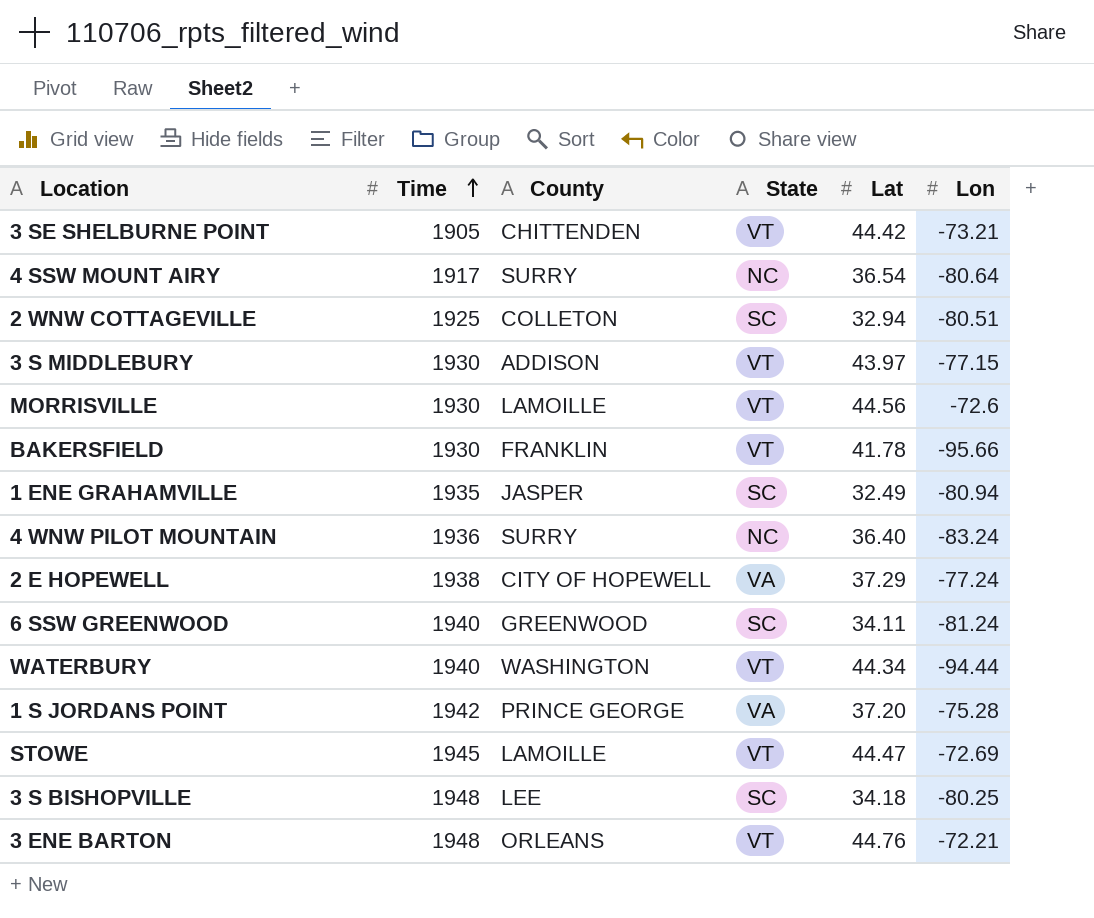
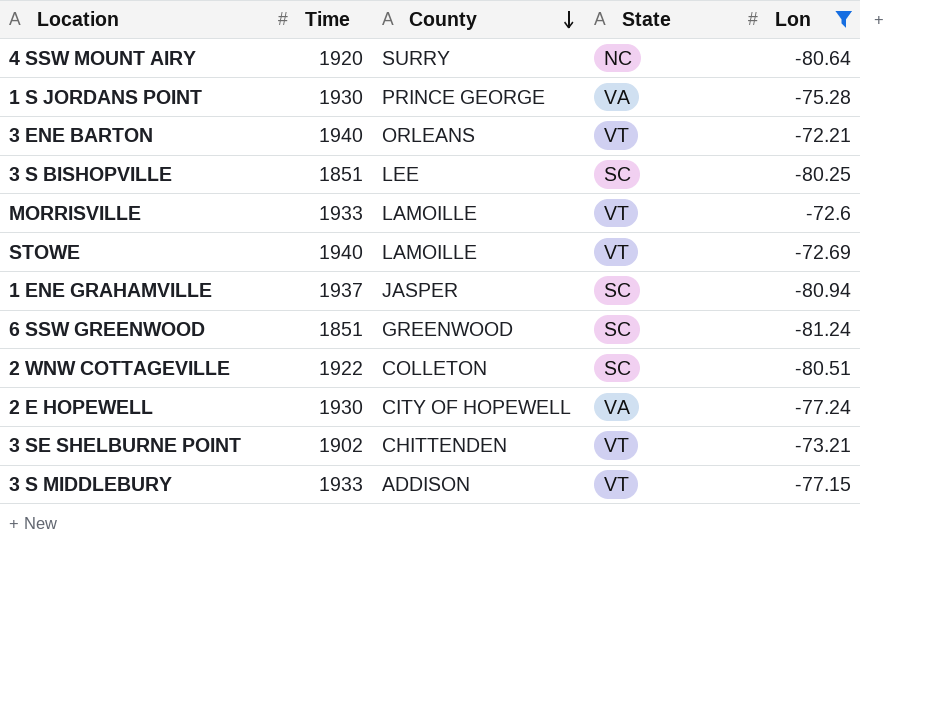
filter: none -> Lon >= -81.24
row order: Time ascending -> County descending
column Lat | position: 5 -> none
4 SSW MOUNT AIRY | Time: 1917 -> 1920
1 S JORDANS POINT | Time: 1942 -> 1930
3 ENE BARTON | Time: 1948 -> 1940
3 S BISHOPVILLE | Time: 1948 -> 1851
MORRISVILLE | Time: 1930 -> 1933
STOWE | Time: 1945 -> 1940
1 ENE GRAHAMVILLE | Time: 1935 -> 1937
6 SSW GREENWOOD | Time: 1940 -> 1851
2 WNW COTTAGEVILLE | Time: 1925 -> 1922
2 E HOPEWELL | Time: 1938 -> 1930
3 SE SHELBURNE POINT | Time: 1905 -> 1902
3 S MIDDLEBURY | Time: 1930 -> 1933

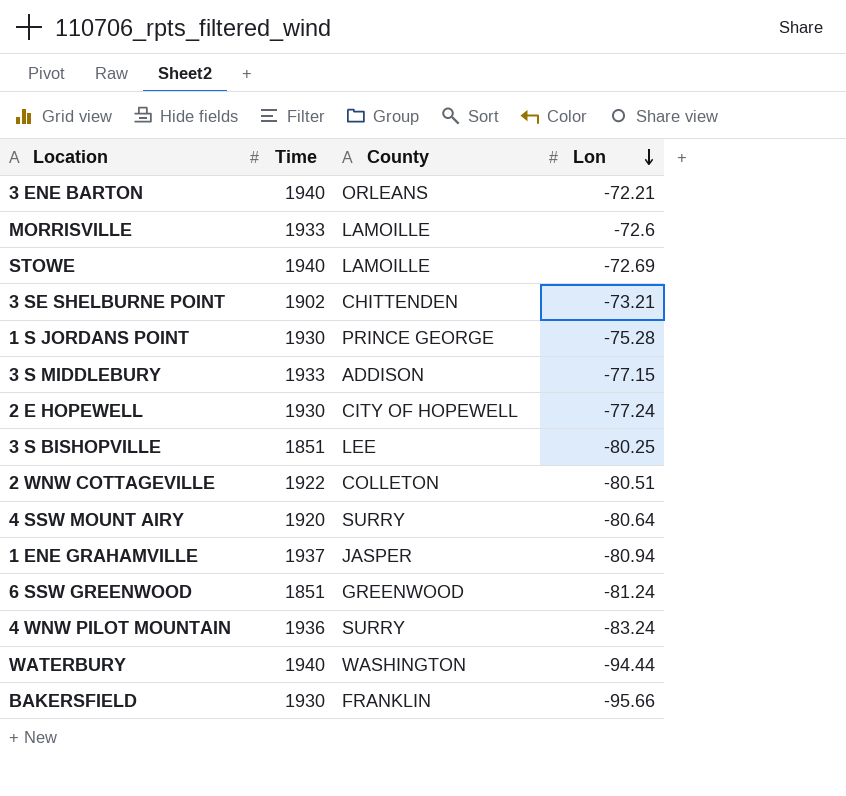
filter: Lon >= -81.24 -> none
row order: County descending -> Lon descending
column State | position: 4 -> none

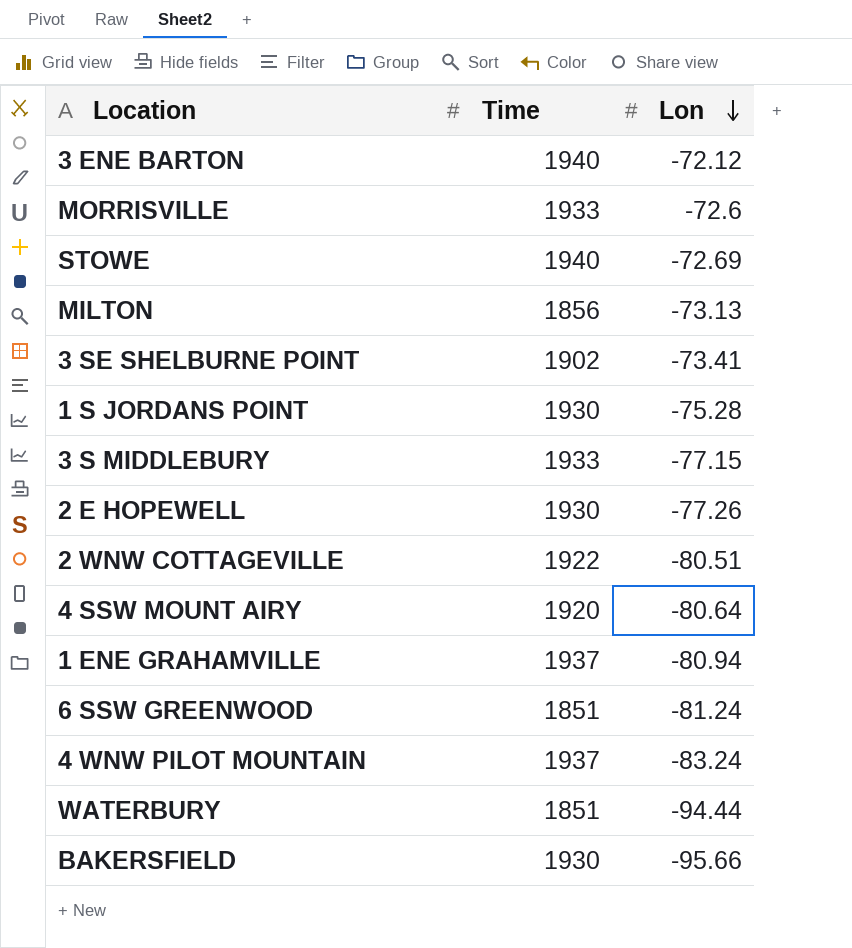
column County | position: 3 -> none
row 3 S BISHOPVILLE: 1851 | LEE | -80.25 -> none
3 ENE BARTON | Lon: -72.21 -> -72.12
row MILTON: none -> 1856 | -73.13
3 SE SHELBURNE POINT | Lon: -73.21 -> -73.41
2 E HOPEWELL | Lon: -77.24 -> -77.26
4 WNW PILOT MOUNTAIN | Time: 1936 -> 1937
WATERBURY | Time: 1940 -> 1851

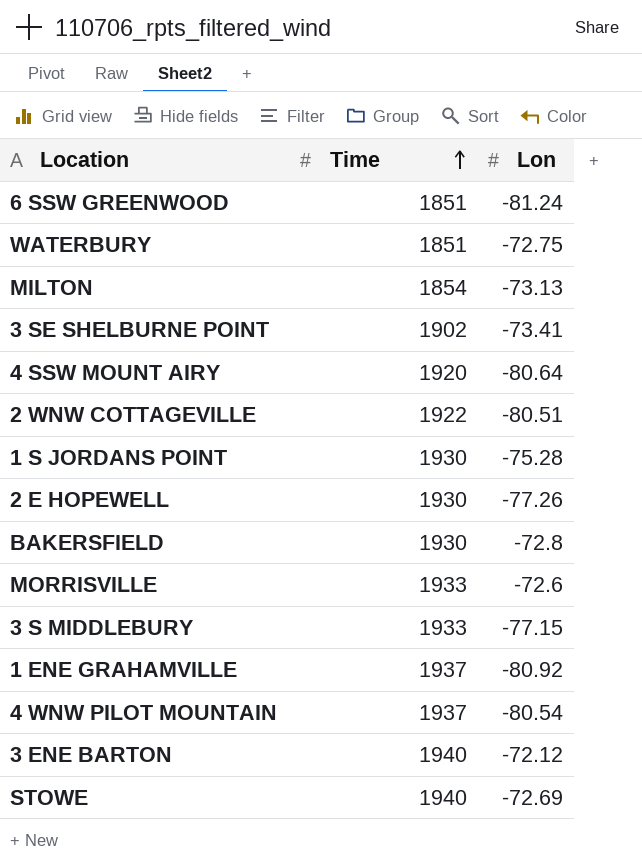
row order: Lon descending -> Time ascending
WATERBURY | Lon: -94.44 -> -72.75
MILTON | Time: 1856 -> 1854
BAKERSFIELD | Lon: -95.66 -> -72.8
1 ENE GRAHAMVILLE | Lon: -80.94 -> -80.92
4 WNW PILOT MOUNTAIN | Lon: -83.24 -> -80.54

